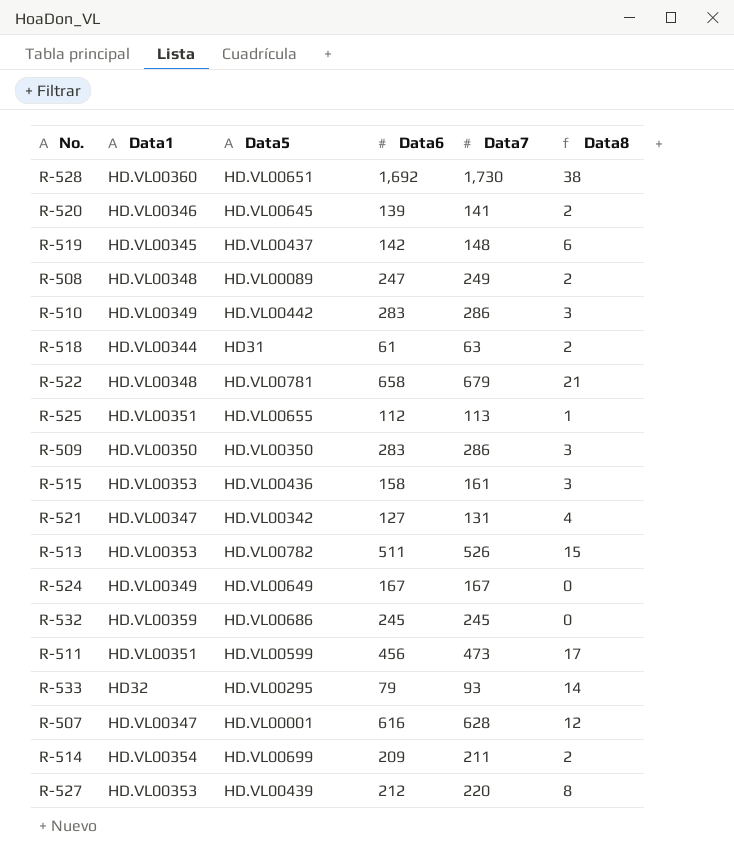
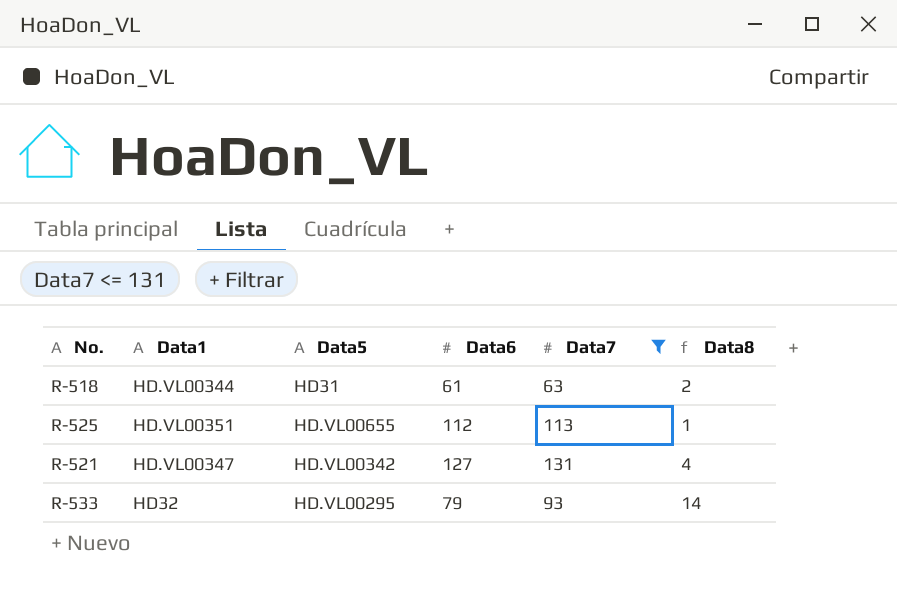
filter: none -> Data7 <= 131

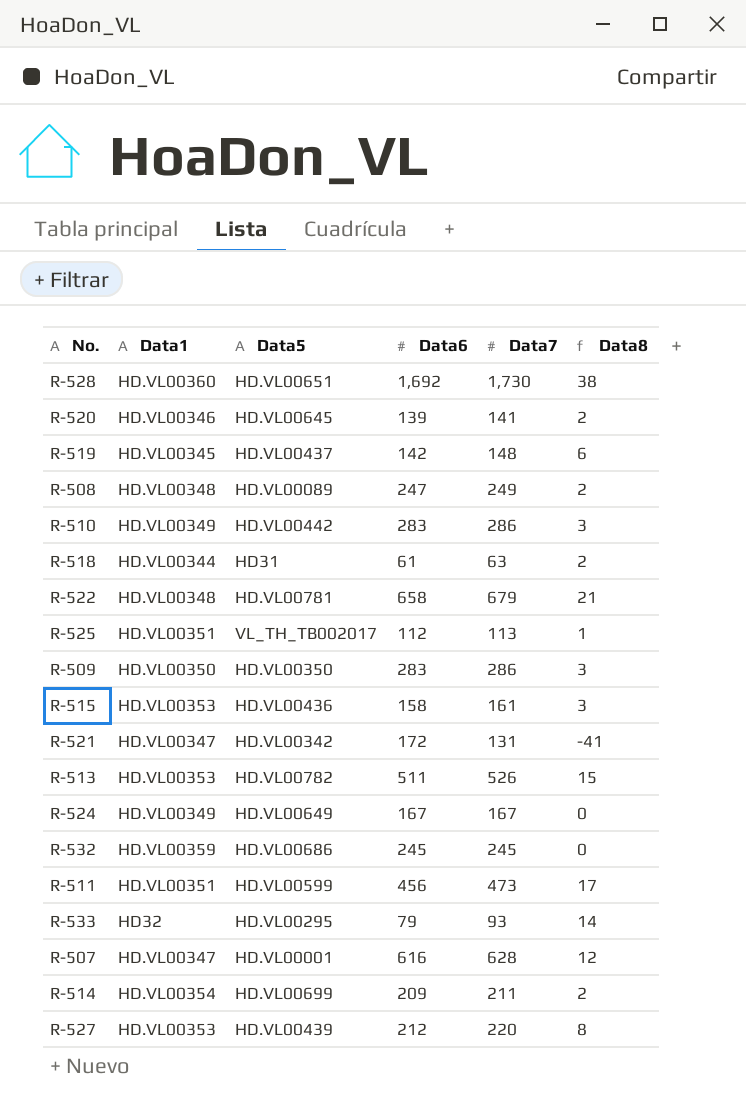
filter: Data7 <= 131 -> none
R-525 | Data5: HD.VL00655 -> VL_TH_TB002017
R-521 | Data6: 127 -> 172
R-521 | Data8: 4 -> -41

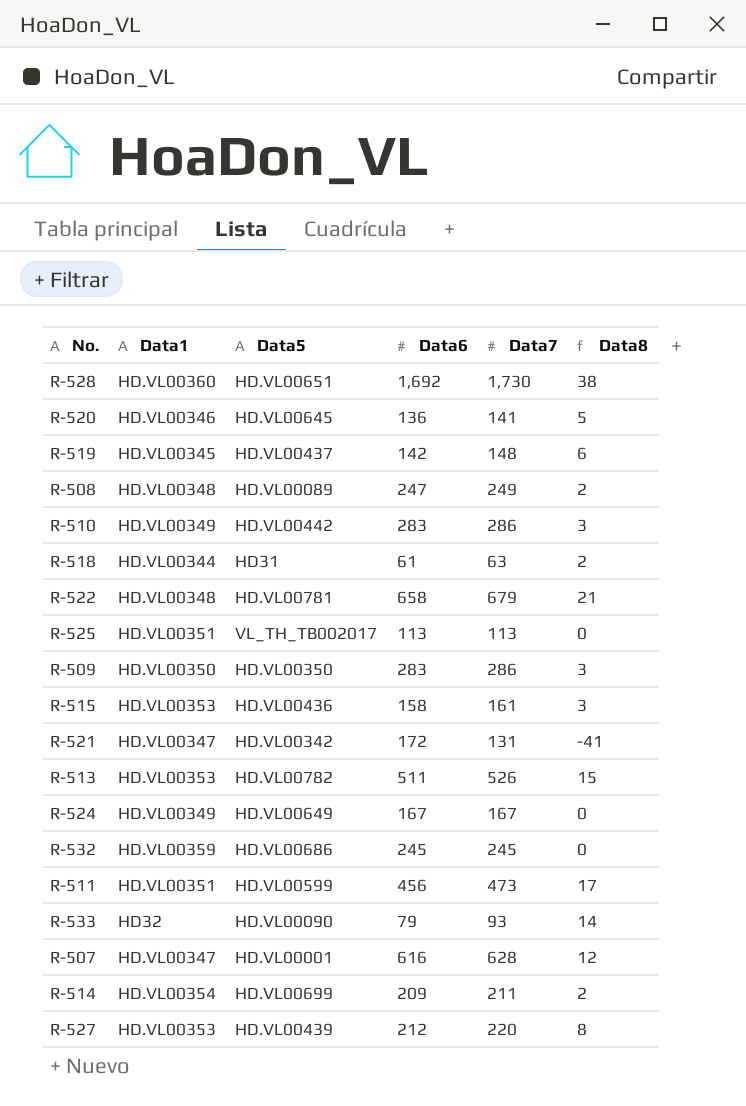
R-520 | Data6: 139 -> 136
R-520 | Data8: 2 -> 5
R-525 | Data6: 112 -> 113
R-525 | Data8: 1 -> 0
R-533 | Data5: HD.VL00295 -> HD.VL00090

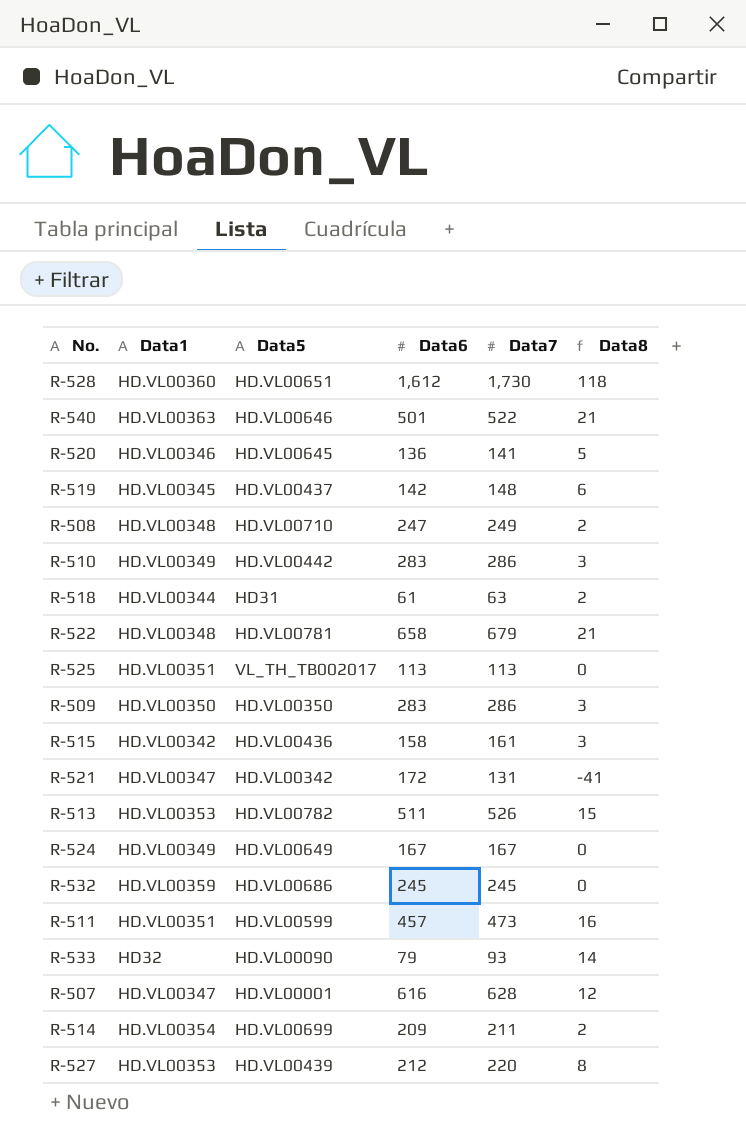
R-528 | Data6: 1,692 -> 1,612
R-528 | Data8: 38 -> 118
row R-540: none -> HD.VL00363 | HD.VL00646 | 501 | 522 | 21
R-508 | Data5: HD.VL00089 -> HD.VL00710
R-515 | Data1: HD.VL00353 -> HD.VL00342
R-511 | Data6: 456 -> 457
R-511 | Data8: 17 -> 16

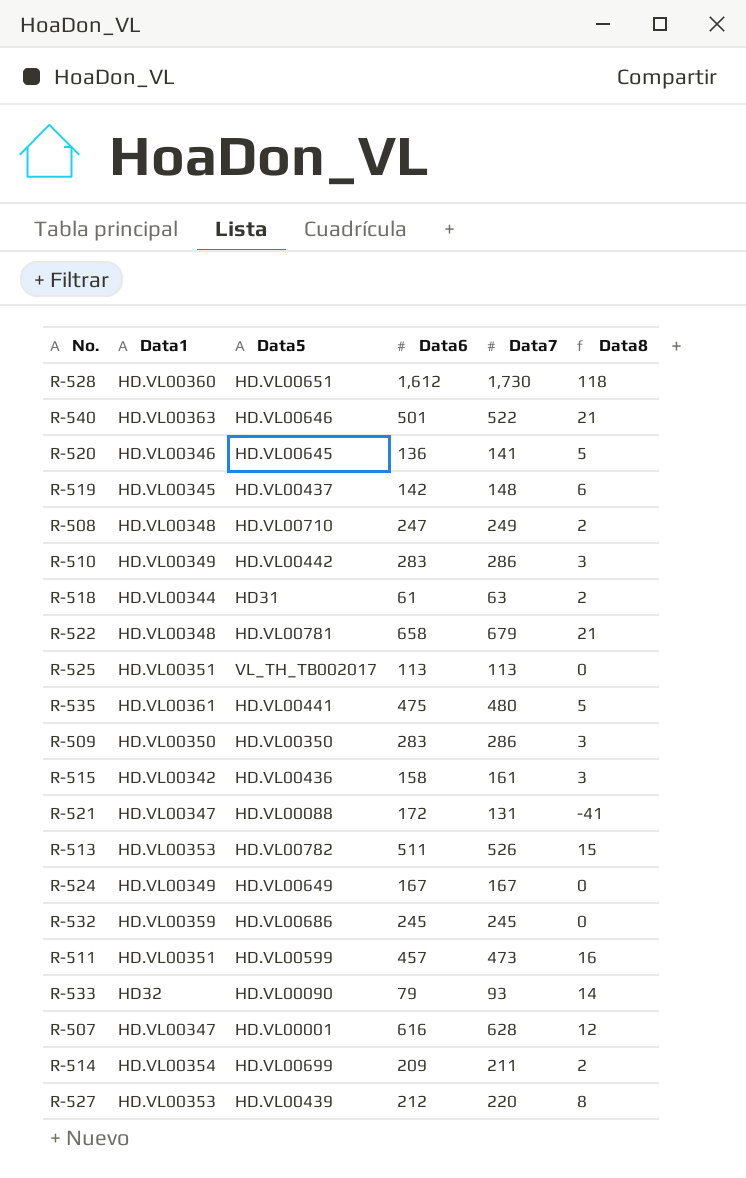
row R-535: none -> HD.VL00361 | HD.VL00441 | 475 | 480 | 5
R-521 | Data5: HD.VL00342 -> HD.VL00088

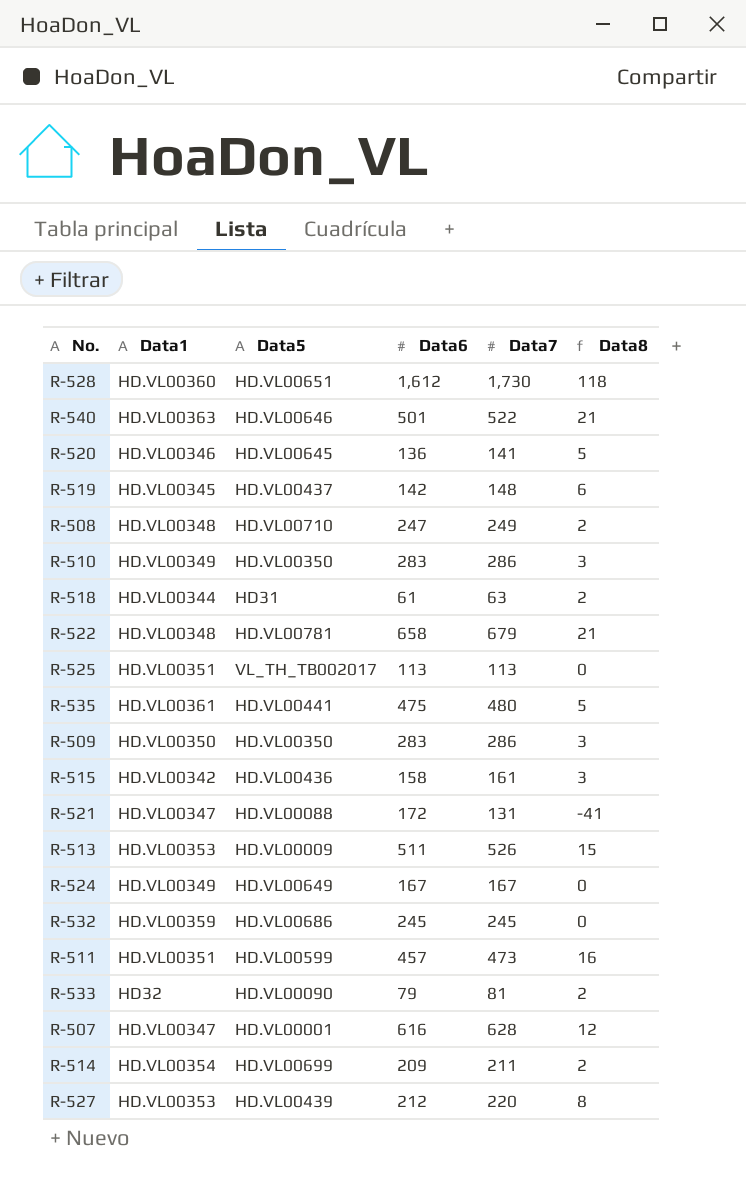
R-510 | Data5: HD.VL00442 -> HD.VL00350
R-513 | Data5: HD.VL00782 -> HD.VL00009
R-533 | Data7: 93 -> 81
R-533 | Data8: 14 -> 2

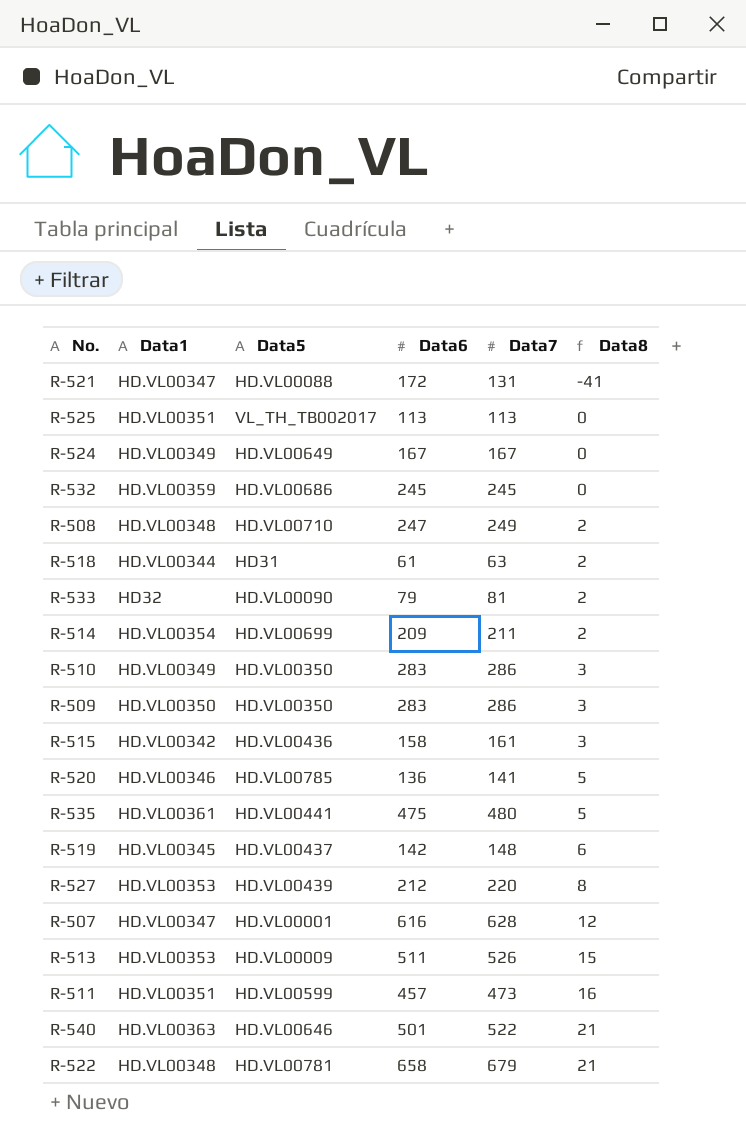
row order: none -> Data8 ascending
row R-528: HD.VL00360 | HD.VL00651 | 1,612 | 1,730 | 118 -> none
R-520 | Data5: HD.VL00645 -> HD.VL00785

